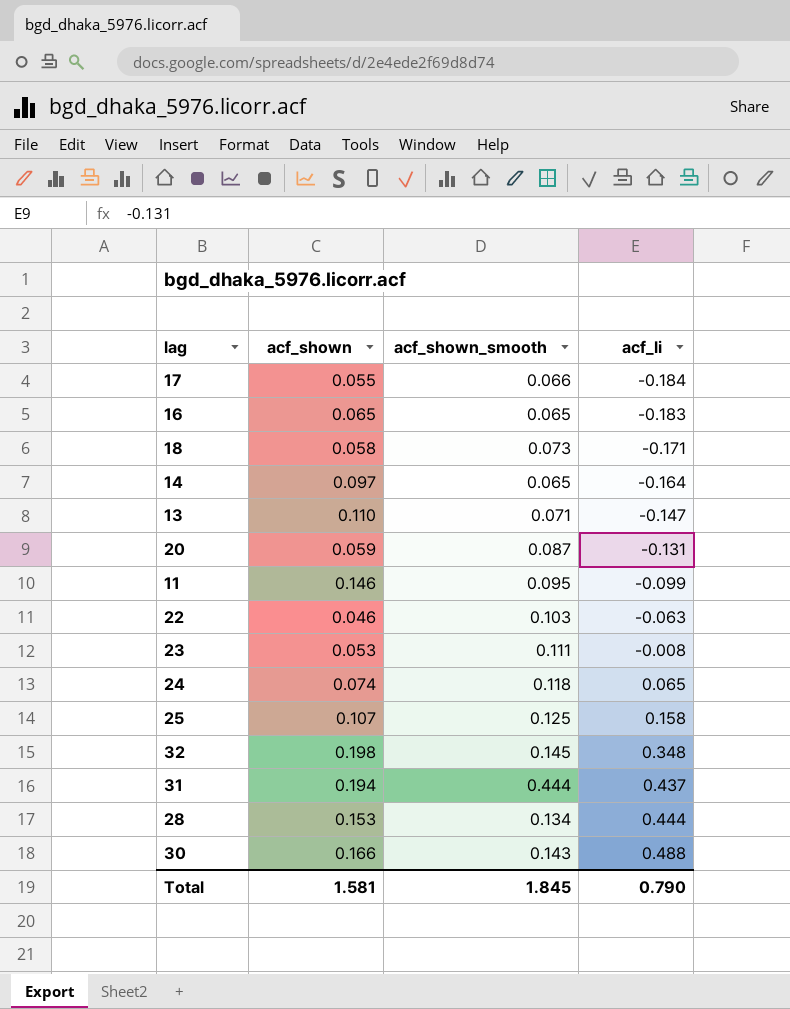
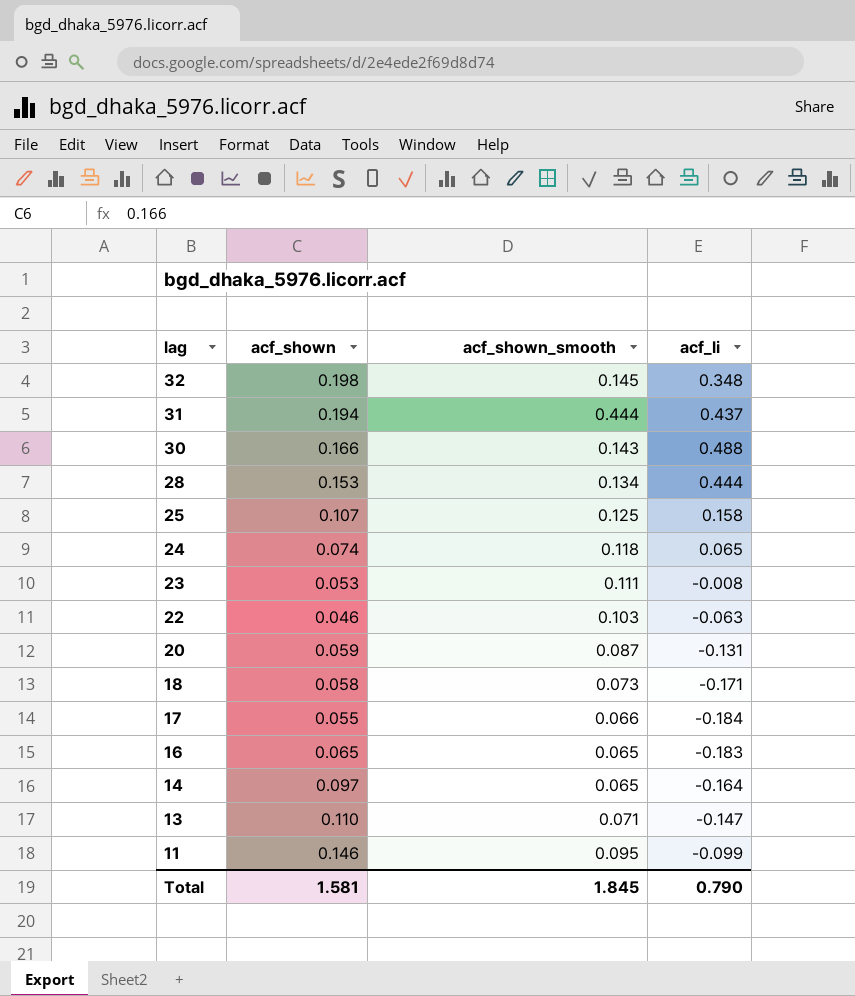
row order: acf_li ascending -> lag descending

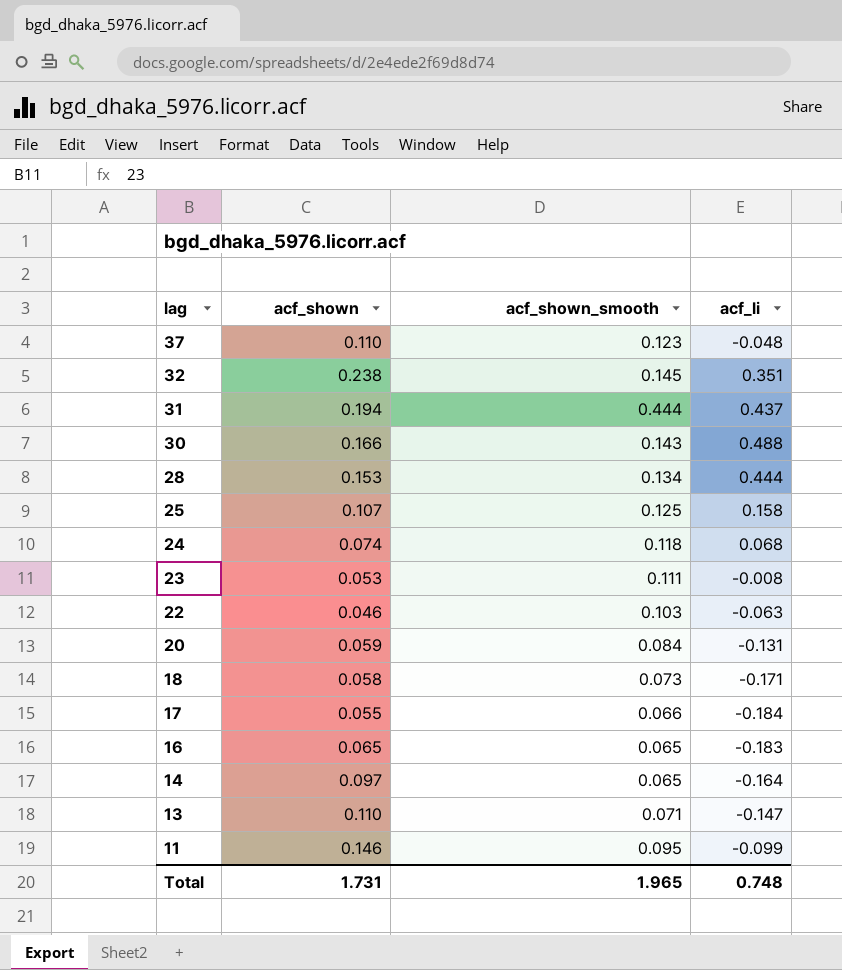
row 37: none -> 0.110 | 0.123 | -0.048
32 | acf_shown: 0.198 -> 0.238
32 | acf_li: 0.348 -> 0.351
24 | acf_li: 0.065 -> 0.068
20 | acf_shown_smooth: 0.087 -> 0.084
Total | acf_shown: 1.581 -> 1.731
Total | acf_shown_smooth: 1.845 -> 1.965
Total | acf_li: 0.790 -> 0.748

